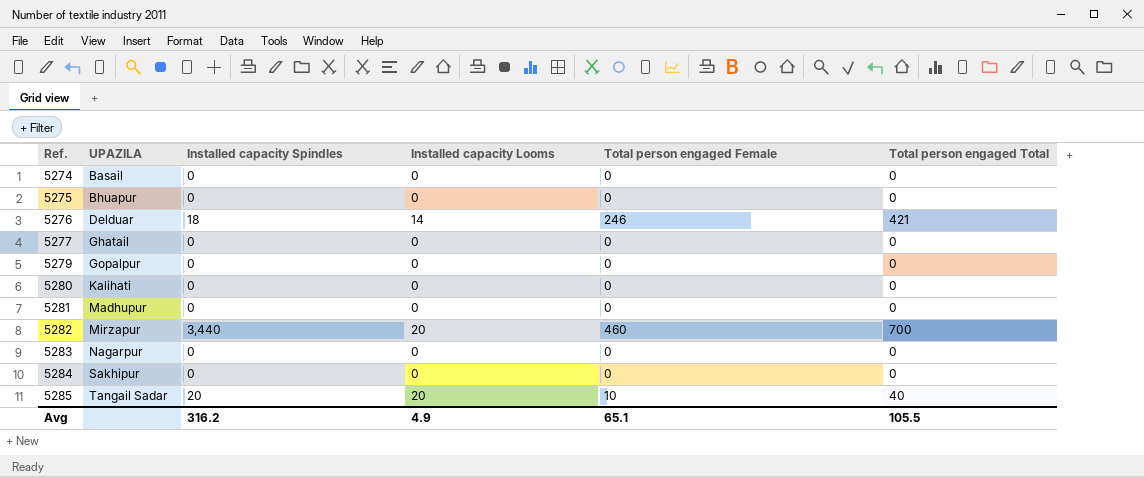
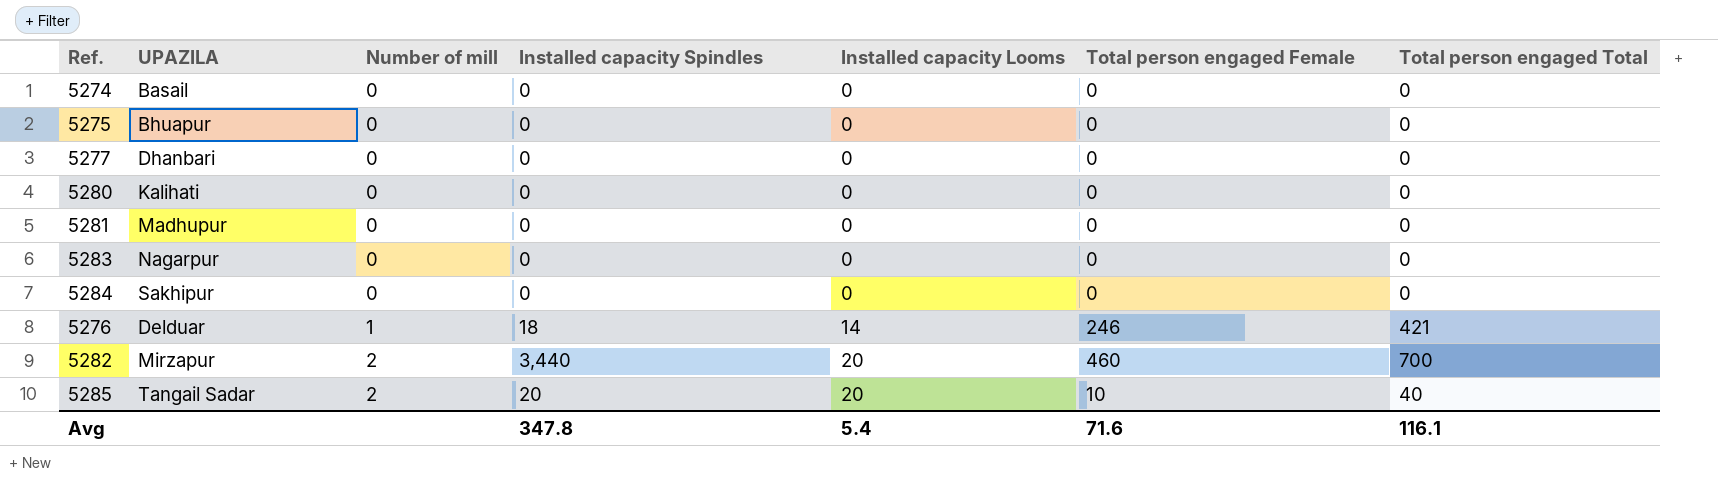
row order: Ref. ascending -> Number of mill ascending
column Number of mill | position: none -> 3
row 5279: Gopalpur | 0 | 0 | 0 | 0 -> none
5277 | UPAZILA: Ghatail -> Dhanbari
Avg | Installed capacity Spindles: 316.2 -> 347.8
Avg | Installed capacity Looms: 4.9 -> 5.4
Avg | Total person engaged Female: 65.1 -> 71.6
Avg | Total person engaged Total: 105.5 -> 116.1

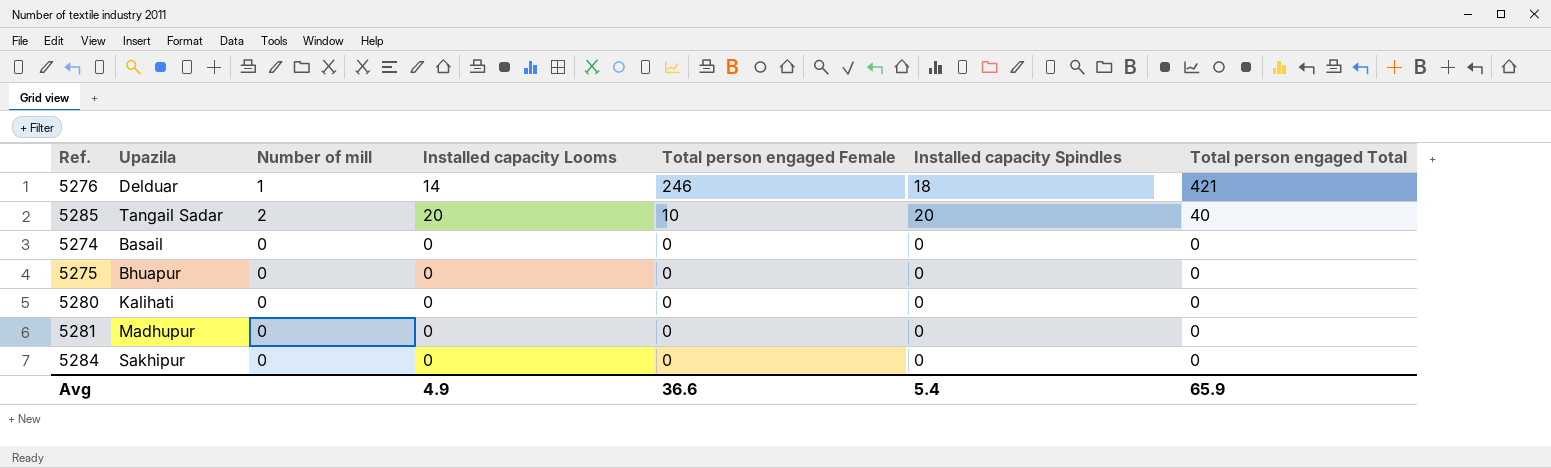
row order: Number of mill ascending -> Total person engaged Female descending
column name: UPAZILA -> Upazila
column Installed capacity Spindles | position: 4 -> 6
row 5277: Dhanbari | 0 | 0 | 0 | 0 | 0 -> none
row 5283: Nagarpur | 0 | 0 | 0 | 0 | 0 -> none
row 5282: Mirzapur | 2 | 3,440 | 20 | 460 | 700 -> none
Avg | Installed capacity Looms: 5.4 -> 4.9
Avg | Total person engaged Female: 71.6 -> 36.6
Avg | Installed capacity Spindles: 347.8 -> 5.4
Avg | Total person engaged Total: 116.1 -> 65.9

